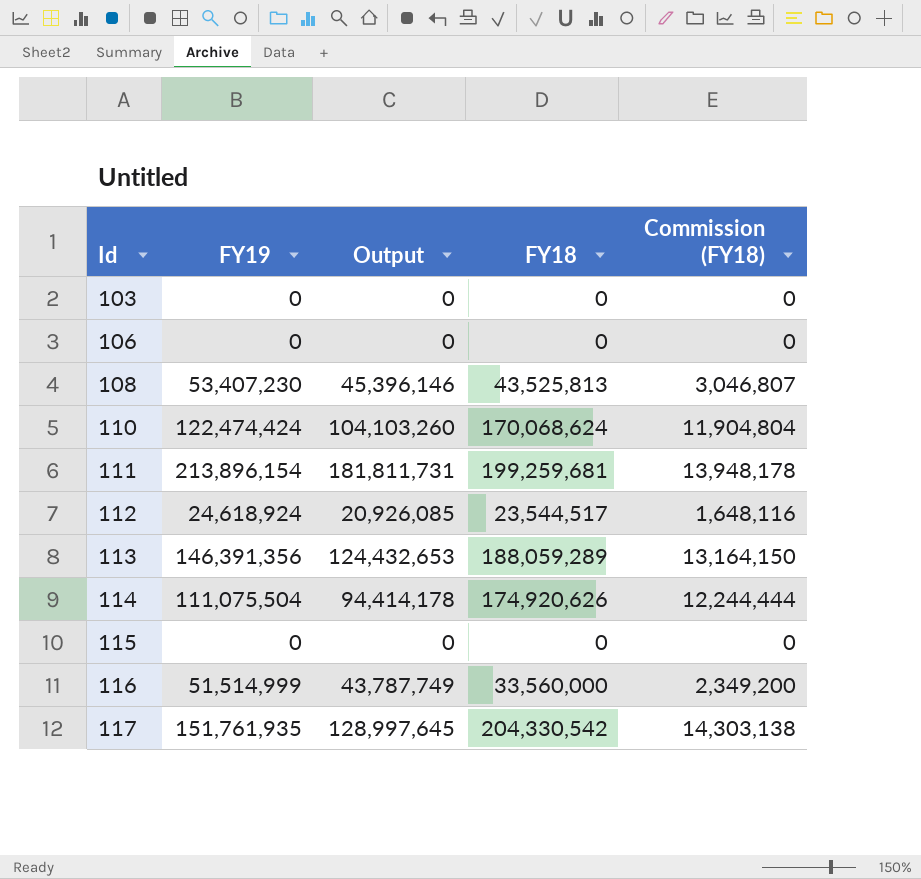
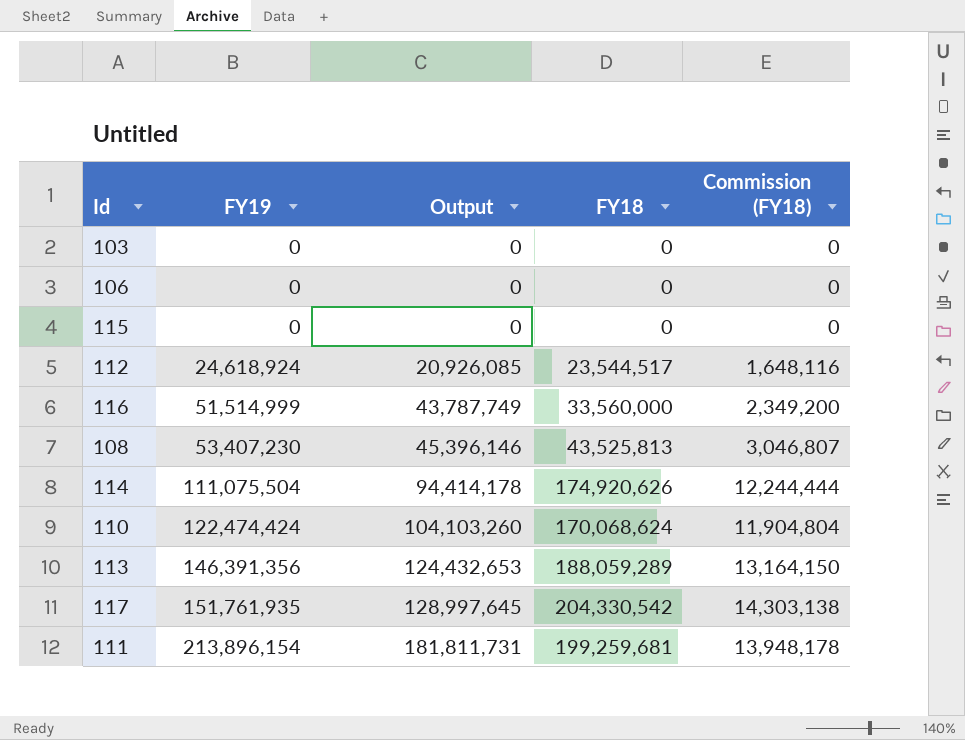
row order: Id ascending -> FY19 ascending

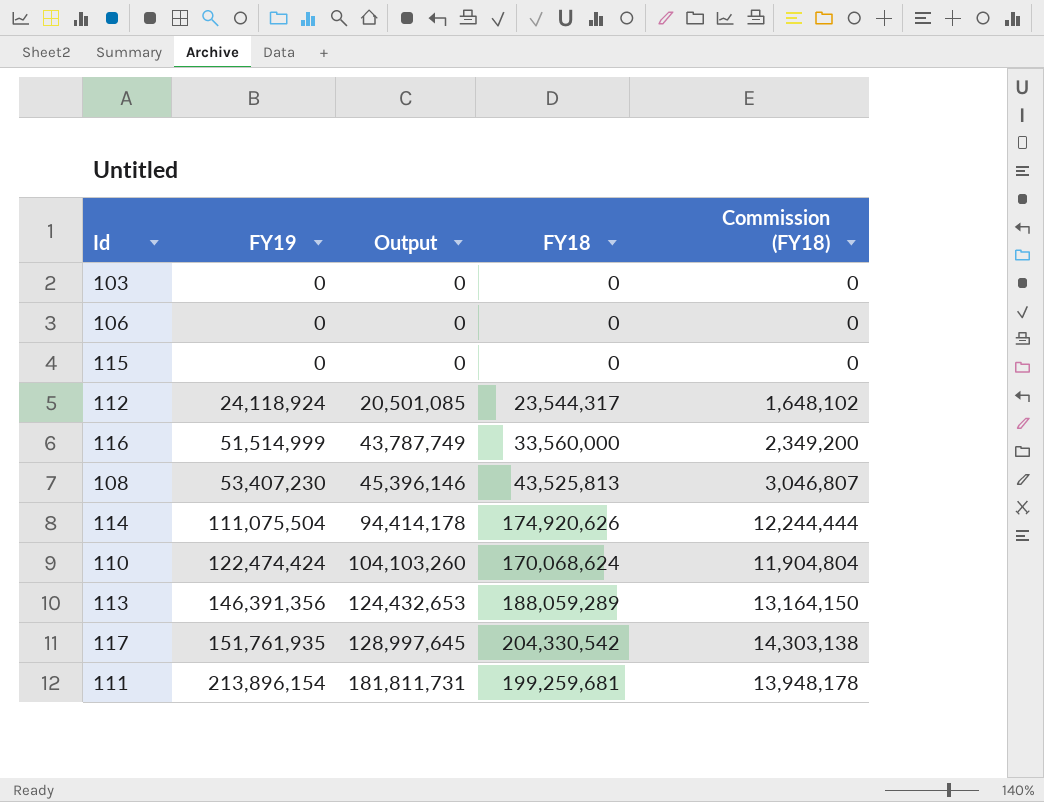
112 | FY19: 24,618,924 -> 24,118,924
112 | Output: 20,926,085 -> 20,501,085
112 | FY18: 23,544,517 -> 23,544,317
112 | Commission (FY18): 1,648,116 -> 1,648,102

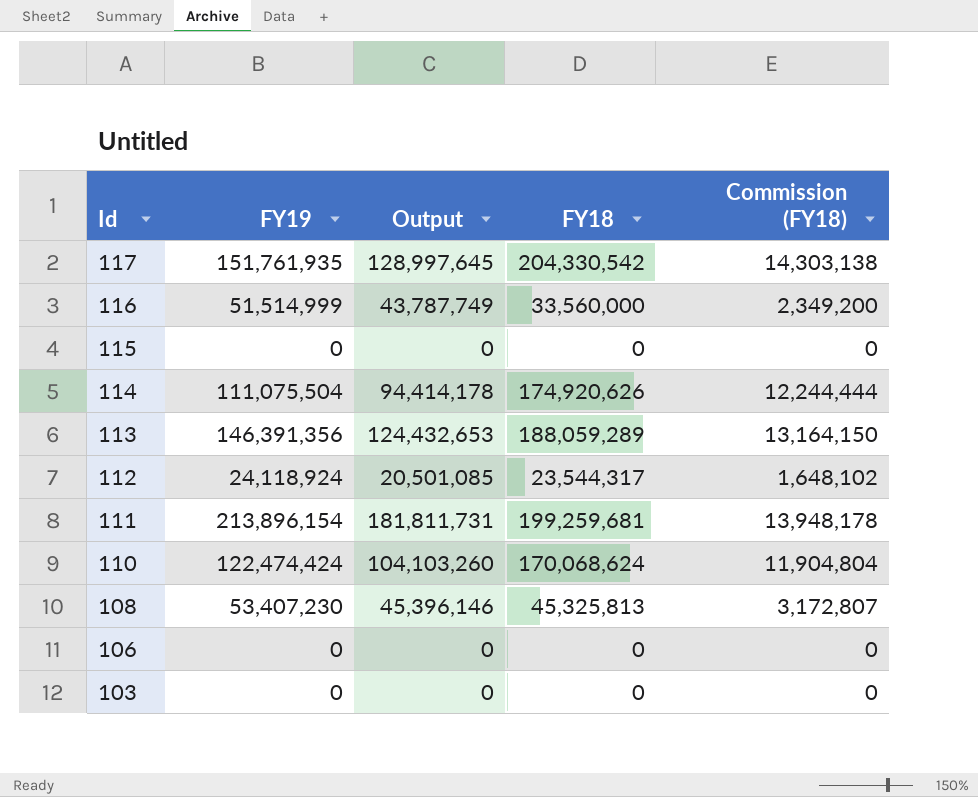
row order: FY19 ascending -> Id descending
108 | FY18: 43,525,813 -> 45,325,813
108 | Commission (FY18): 3,046,807 -> 3,172,807

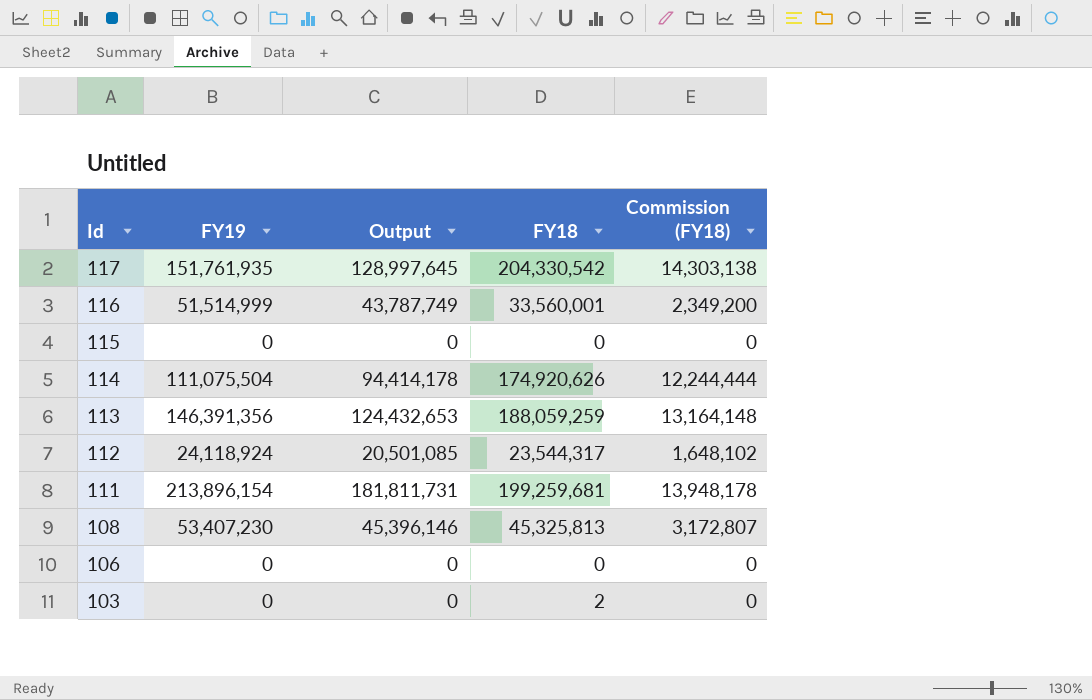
row 110: 122,474,424 | 104,103,260 | 170,068,624 | 11,904,804 -> none
116 | FY18: 33,560,000 -> 33,560,001
113 | FY18: 188,059,289 -> 188,059,259
113 | Commission (FY18): 13,164,150 -> 13,164,148
103 | FY18: 0 -> 2

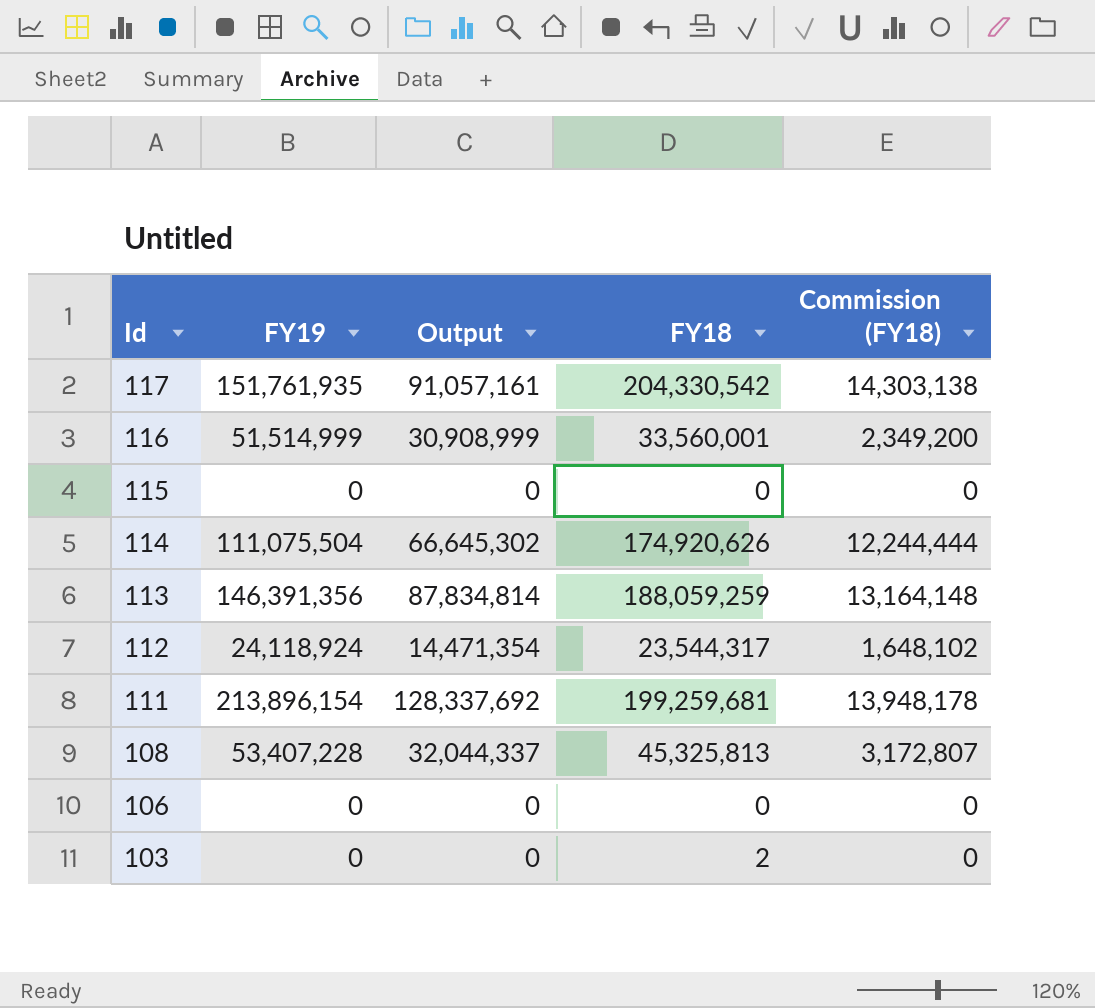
column Output | formula: [FY19] * 0.85 -> [FY19] * 0.6
108 | FY19: 53,407,230 -> 53,407,228

